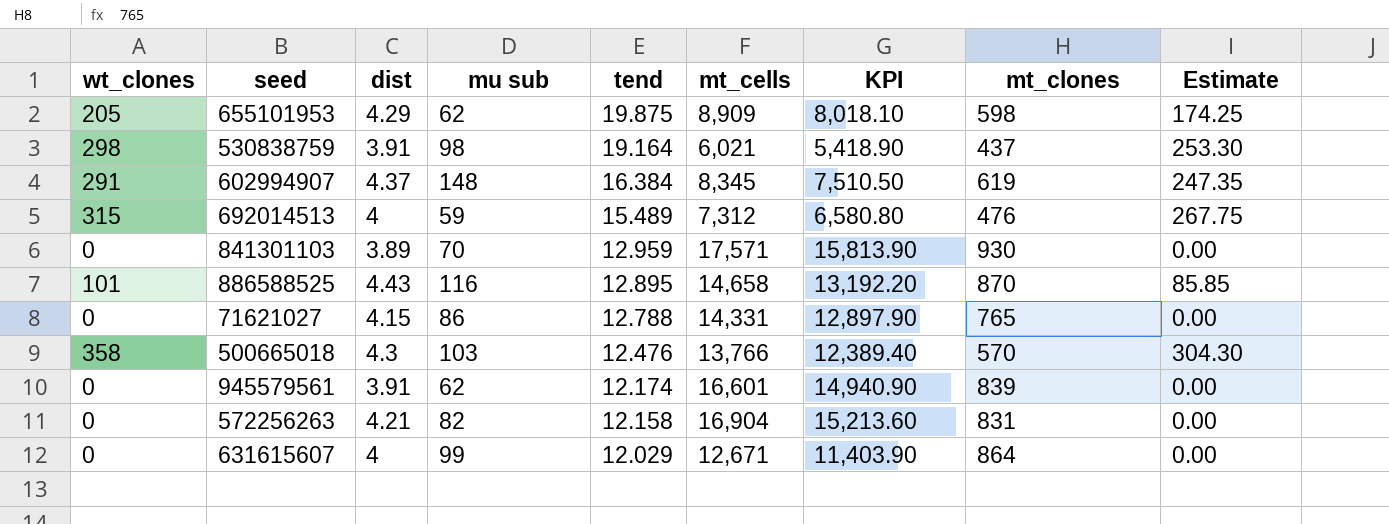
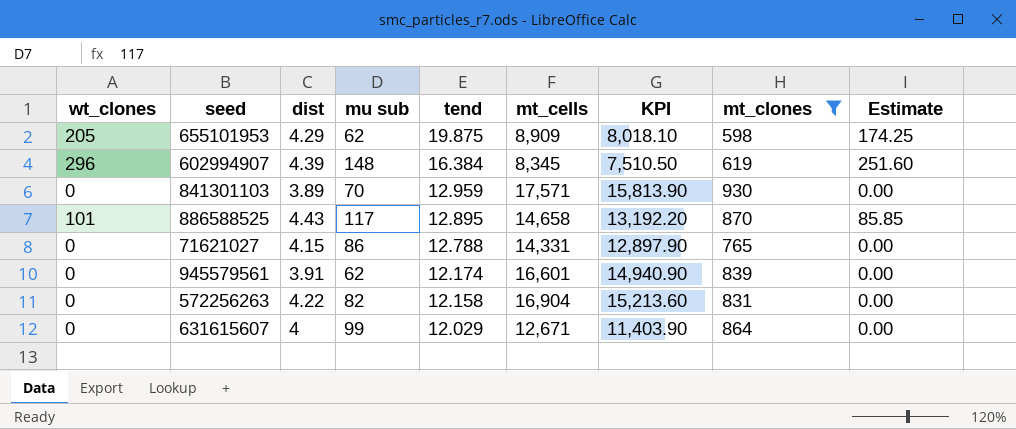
filter: none -> mt_clones >= 598
602994907 | wt_clones: 291 -> 296
602994907 | dist: 4.37 -> 4.39
602994907 | Estimate: 247.35 -> 251.60
886588525 | mu sub: 116 -> 117
572256263 | dist: 4.21 -> 4.22

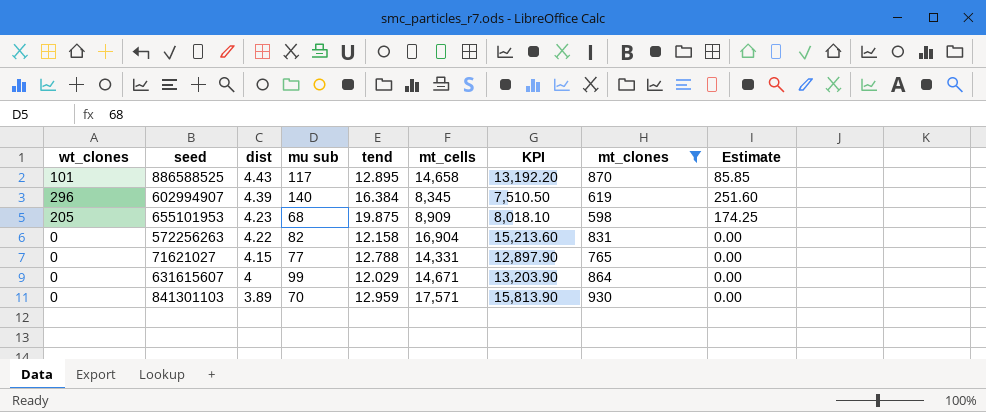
row order: tend descending -> dist descending
row 945579561: 0 | 3.91 | 62 | 12.174 | 16,601 | 14,940.90 | 839 | 0.00 -> none
602994907 | mu sub: 148 -> 140
655101953 | dist: 4.29 -> 4.23
655101953 | mu sub: 62 -> 68
71621027 | mu sub: 86 -> 77
631615607 | mt_cells: 12,671 -> 14,671
631615607 | KPI: 11,403.90 -> 13,203.90

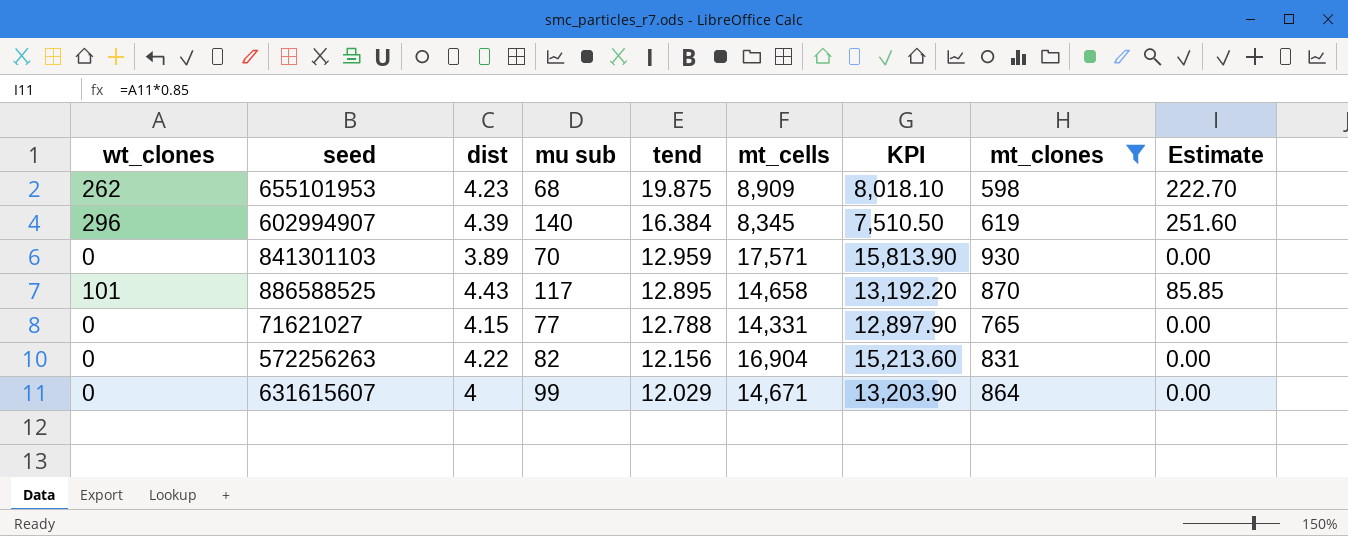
row order: dist descending -> tend descending
655101953 | wt_clones: 205 -> 262
655101953 | Estimate: 174.25 -> 222.70
572256263 | tend: 12.158 -> 12.156

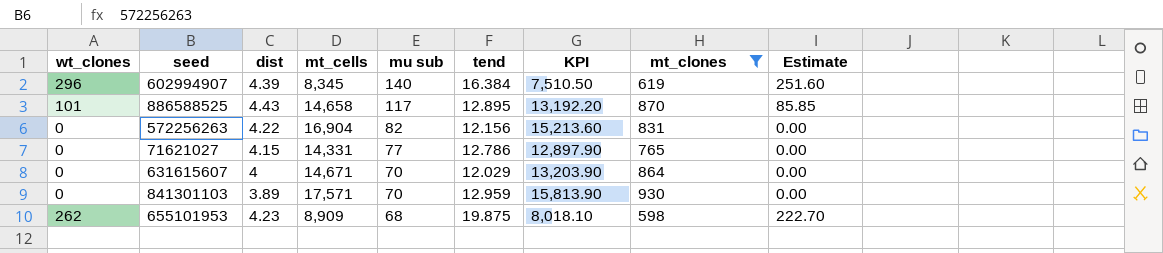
row order: tend descending -> mu sub descending
column mt_cells | position: 6 -> 4
71621027 | tend: 12.788 -> 12.786
631615607 | mu sub: 99 -> 70

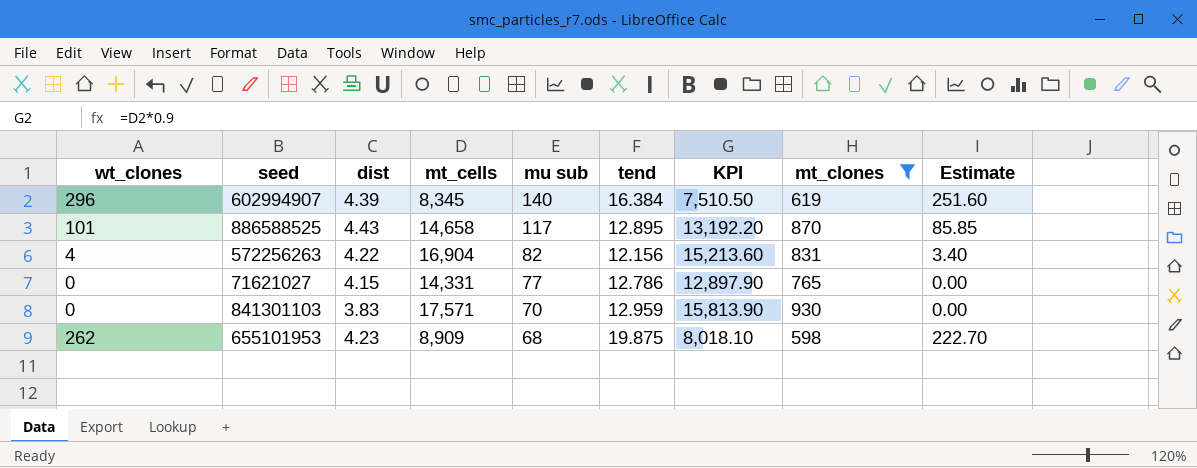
row 631615607: 0 | 4 | 14,671 | 70 | 12.029 | 13,203.90 | 864 | 0.00 -> none
572256263 | wt_clones: 0 -> 4
572256263 | Estimate: 0.00 -> 3.40
841301103 | dist: 3.89 -> 3.83

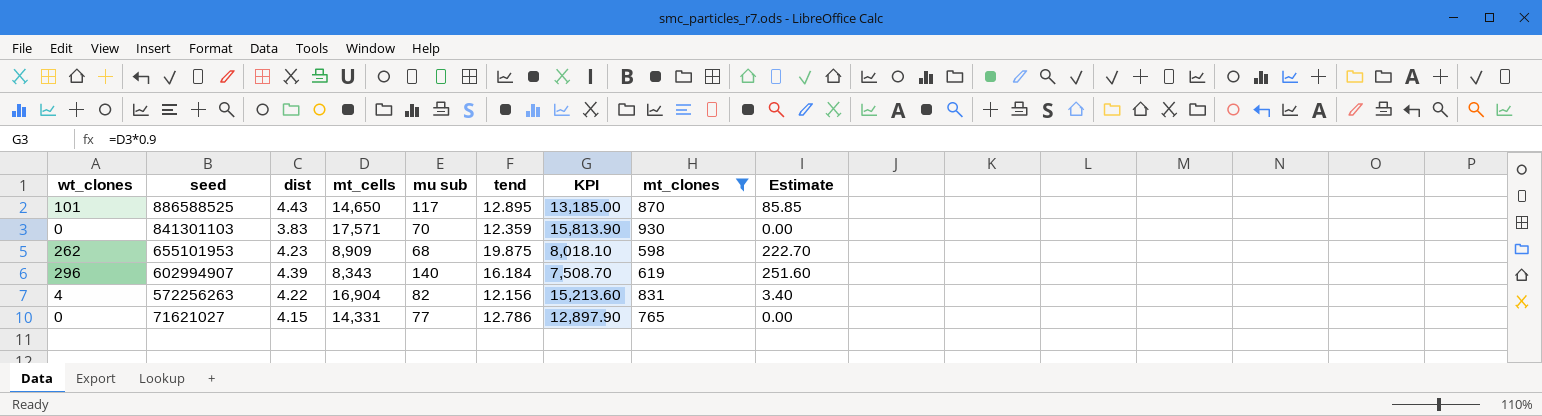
row order: mu sub descending -> seed descending
886588525 | mt_cells: 14,658 -> 14,650
886588525 | KPI: 13,192.20 -> 13,185.00
841301103 | tend: 12.959 -> 12.359
602994907 | mt_cells: 8,345 -> 8,343
602994907 | tend: 16.384 -> 16.184
602994907 | KPI: 7,510.50 -> 7,508.70

